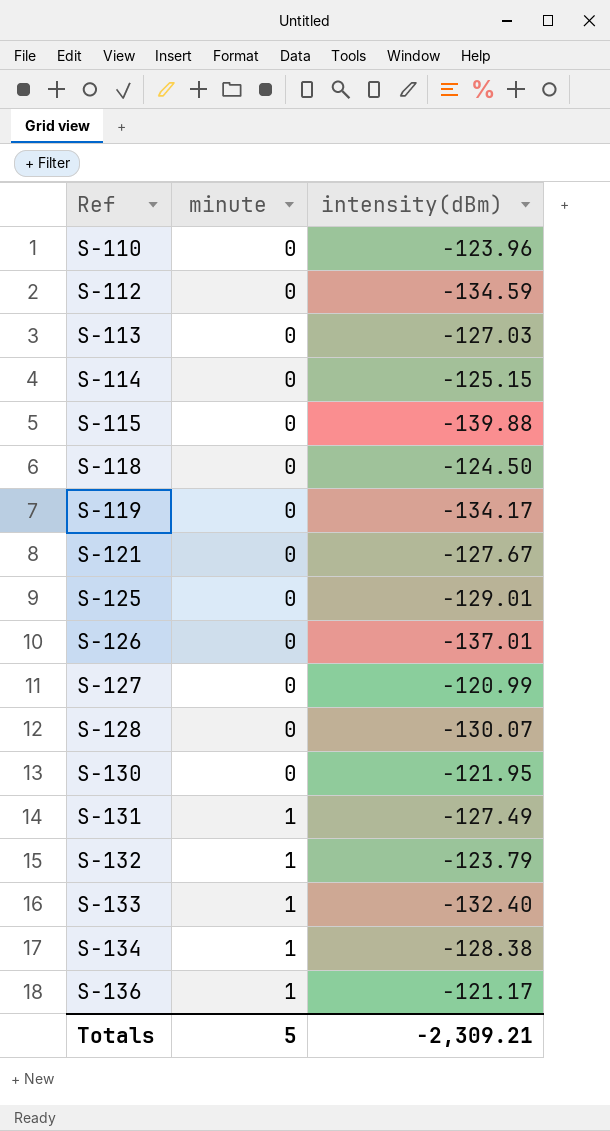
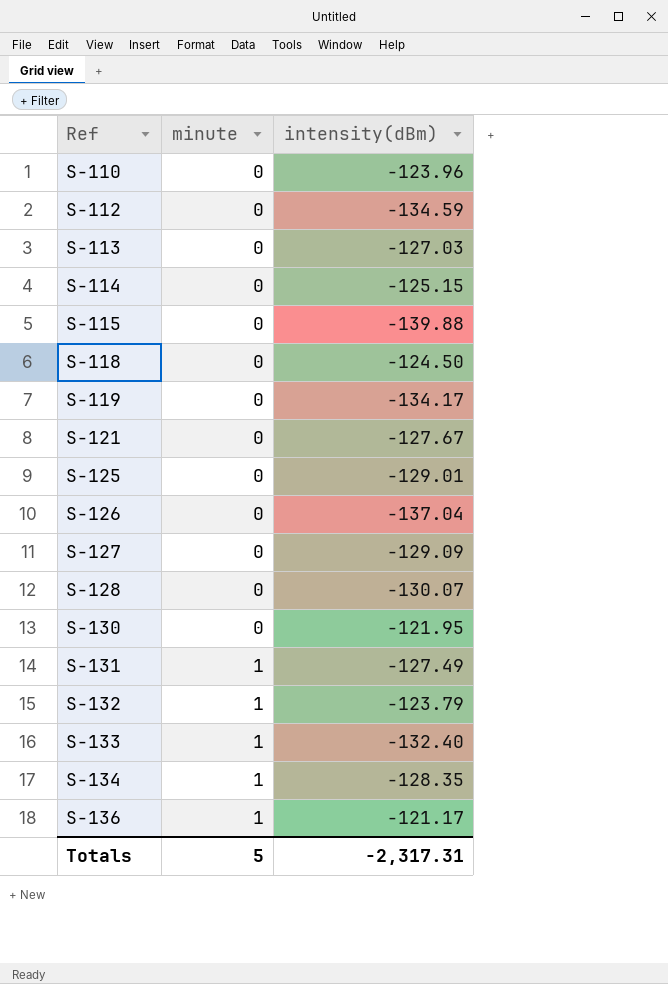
S-126 | intensity(dBm): -137.01 -> -137.04
S-127 | intensity(dBm): -120.99 -> -129.09
S-134 | intensity(dBm): -128.38 -> -128.35
Totals | intensity(dBm): -2,309.21 -> -2,317.31

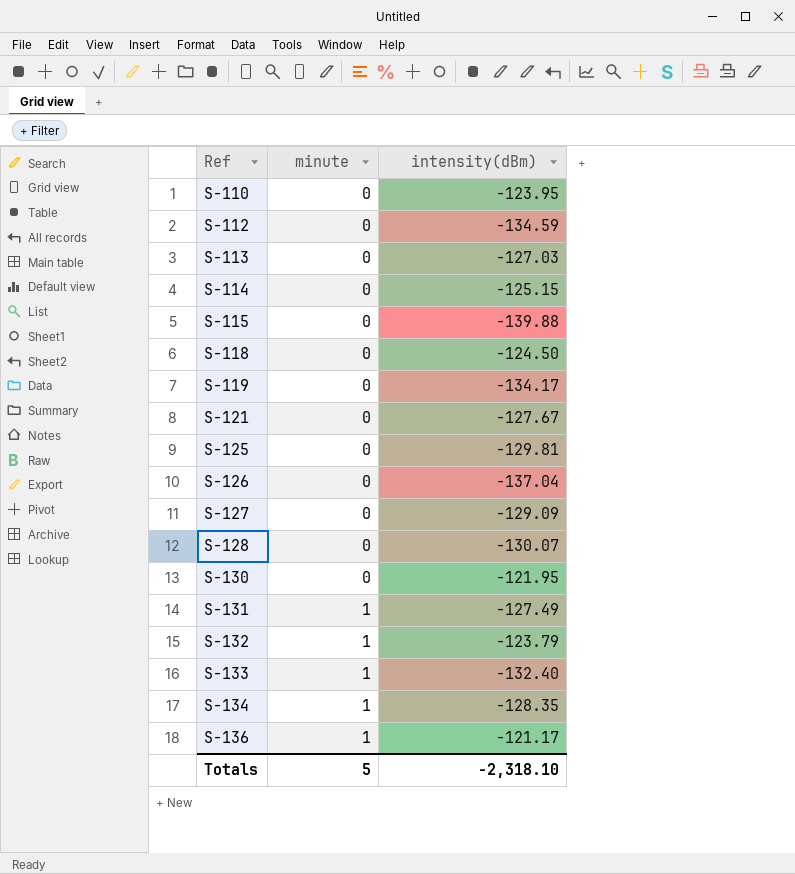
S-110 | intensity(dBm): -123.96 -> -123.95
S-125 | intensity(dBm): -129.01 -> -129.81
Totals | intensity(dBm): -2,317.31 -> -2,318.10

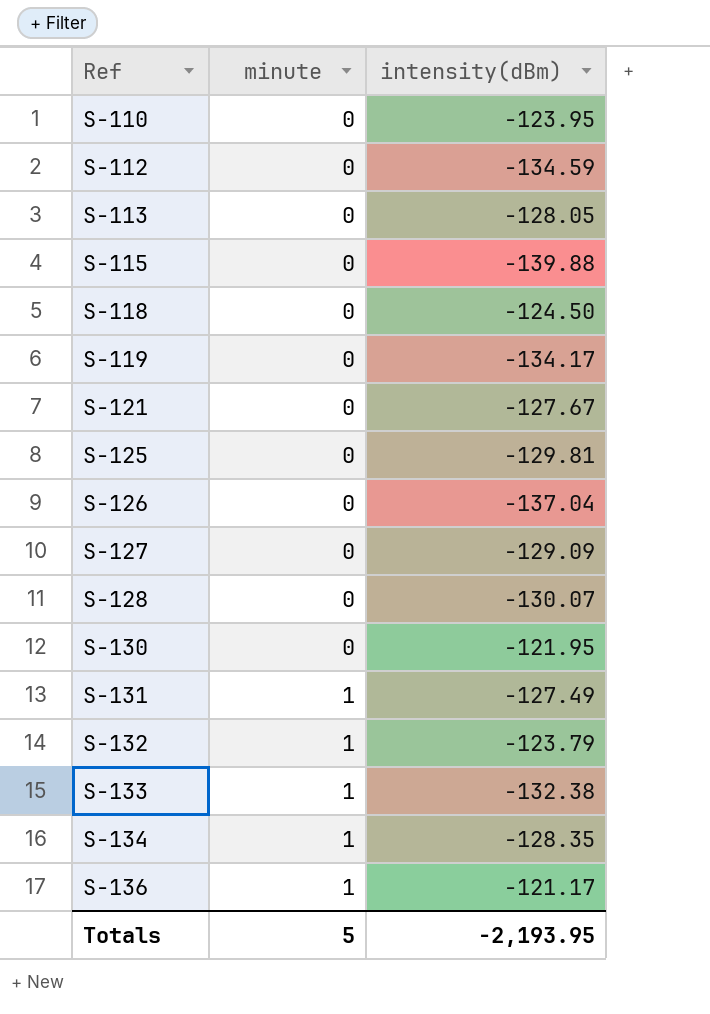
row S-114: 0 | -125.15 -> none
S-113 | intensity(dBm): -127.03 -> -128.05
S-133 | intensity(dBm): -132.40 -> -132.38
Totals | intensity(dBm): -2,318.10 -> -2,193.95

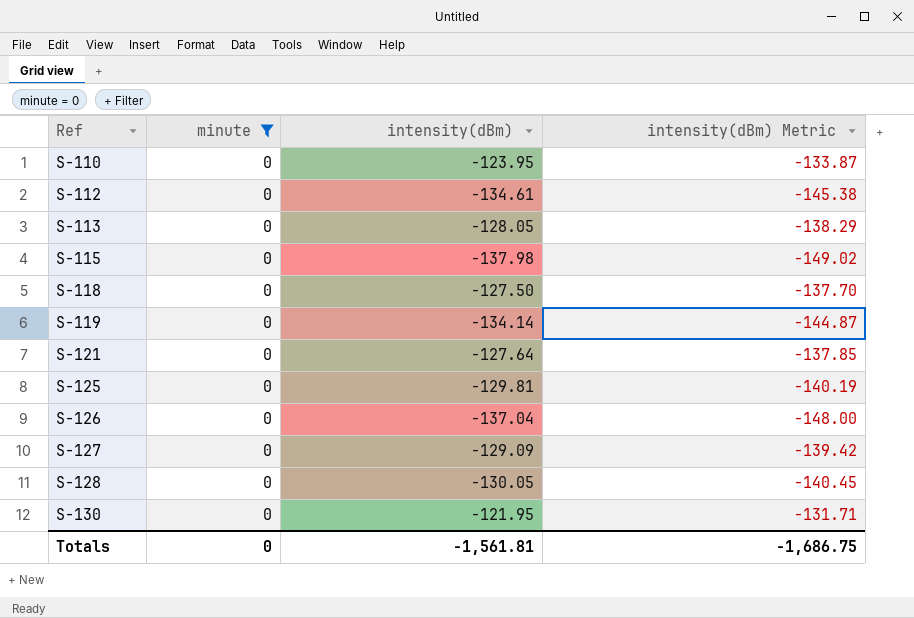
filter: none -> minute = 0
column intensity(dBm) Metric | formula: none -> [intensity(dBm)] * 1.08
S-112 | intensity(dBm): -134.59 -> -134.61
S-115 | intensity(dBm): -139.88 -> -137.98
S-118 | intensity(dBm): -124.50 -> -127.50
S-119 | intensity(dBm): -134.17 -> -134.14
S-121 | intensity(dBm): -127.67 -> -127.64
S-128 | intensity(dBm): -130.07 -> -130.05
Totals | minute: 5 -> 0
Totals | intensity(dBm): -2,193.95 -> -1,561.81

